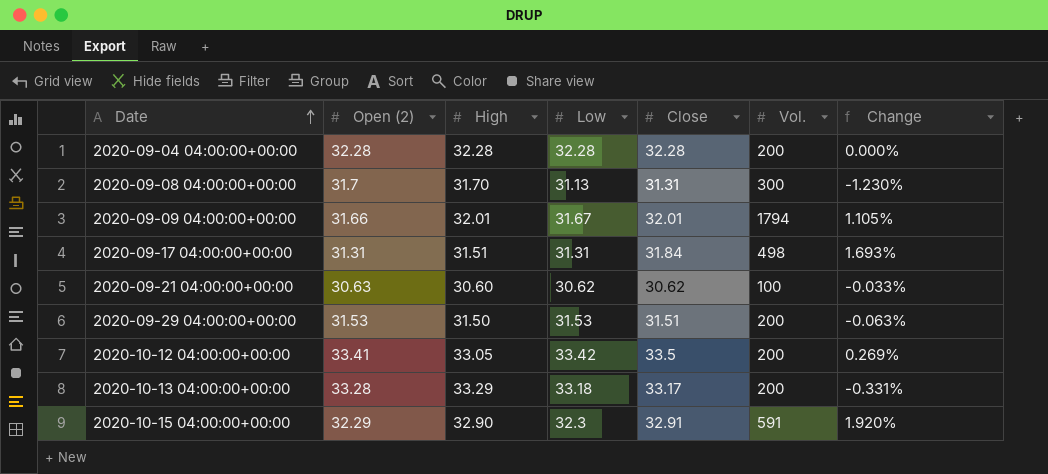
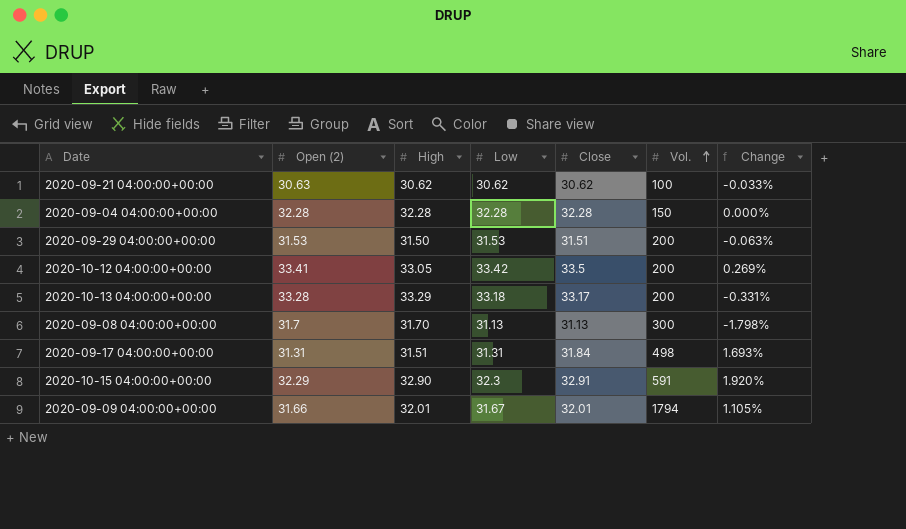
row order: Date ascending -> Vol. ascending
2020-09-21 04:00:00+00:00 | High: 30.60 -> 30.62
2020-09-04 04:00:00+00:00 | Vol.: 200 -> 150
2020-09-08 04:00:00+00:00 | Close: 31.31 -> 31.13
2020-09-08 04:00:00+00:00 | Change: -1.230% -> -1.798%

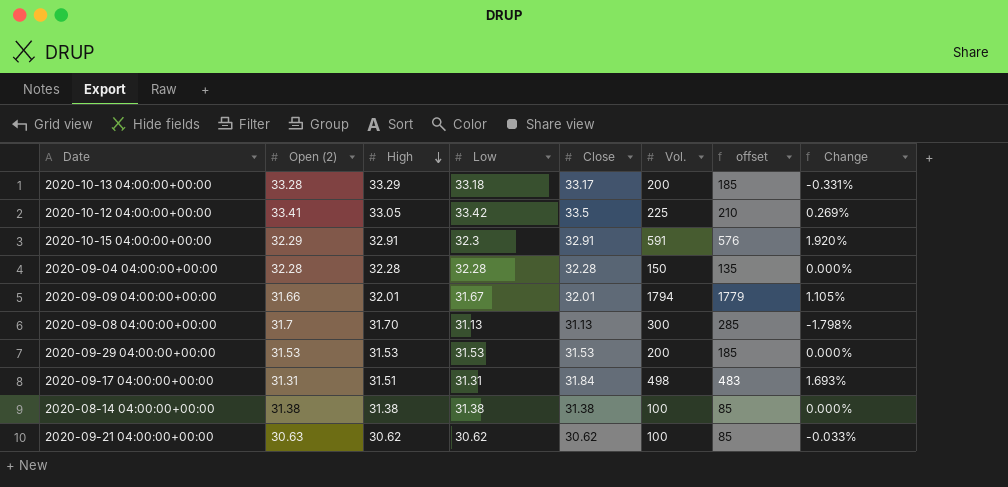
row order: Vol. ascending -> High descending
column offset | formula: none -> [Vol.] - 15
2020-10-12 04:00:00+00:00 | Vol.: 200 -> 225
2020-10-15 04:00:00+00:00 | High: 32.90 -> 32.91
2020-09-29 04:00:00+00:00 | High: 31.50 -> 31.53
2020-09-29 04:00:00+00:00 | Close: 31.51 -> 31.53
2020-09-29 04:00:00+00:00 | Change: -0.063% -> 0.000%
row 2020-08-14 04:00:00+00:00: none -> 31.38 | 31.38 | 31.38 | 31.38 | 100 | 85 | 0.000%

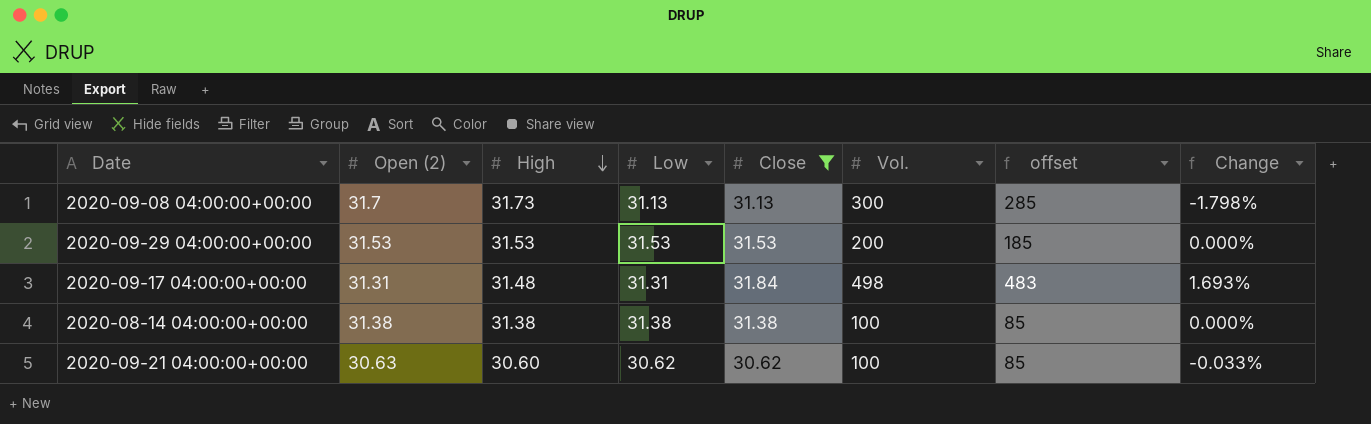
filter: none -> Close <= 31.84
2020-09-08 04:00:00+00:00 | High: 31.70 -> 31.73
2020-09-17 04:00:00+00:00 | High: 31.51 -> 31.48
2020-09-21 04:00:00+00:00 | High: 30.62 -> 30.60

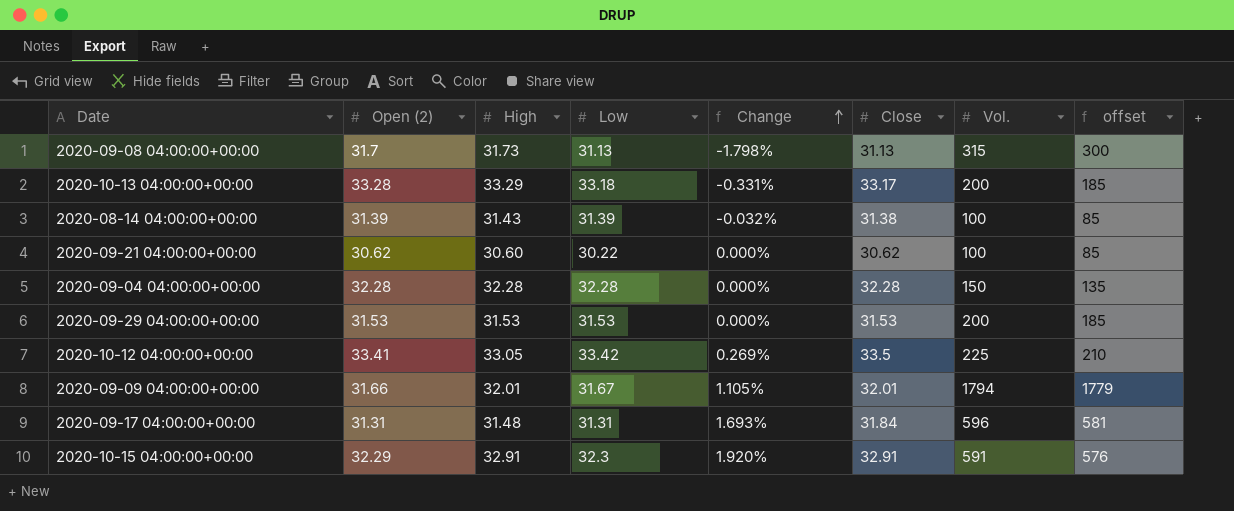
filter: Close <= 31.84 -> none
row order: High descending -> Change ascending
column Change | position: 8 -> 5
2020-09-08 04:00:00+00:00 | Vol.: 300 -> 315
2020-09-08 04:00:00+00:00 | offset: 285 -> 300
2020-08-14 04:00:00+00:00 | Open (2): 31.38 -> 31.39
2020-08-14 04:00:00+00:00 | High: 31.38 -> 31.43
2020-08-14 04:00:00+00:00 | Low: 31.38 -> 31.39
2020-08-14 04:00:00+00:00 | Change: 0.000% -> -0.032%
2020-09-21 04:00:00+00:00 | Open (2): 30.63 -> 30.62
2020-09-21 04:00:00+00:00 | Low: 30.62 -> 30.22
2020-09-21 04:00:00+00:00 | Change: -0.033% -> 0.000%
2020-09-17 04:00:00+00:00 | Vol.: 498 -> 596
2020-09-17 04:00:00+00:00 | offset: 483 -> 581

